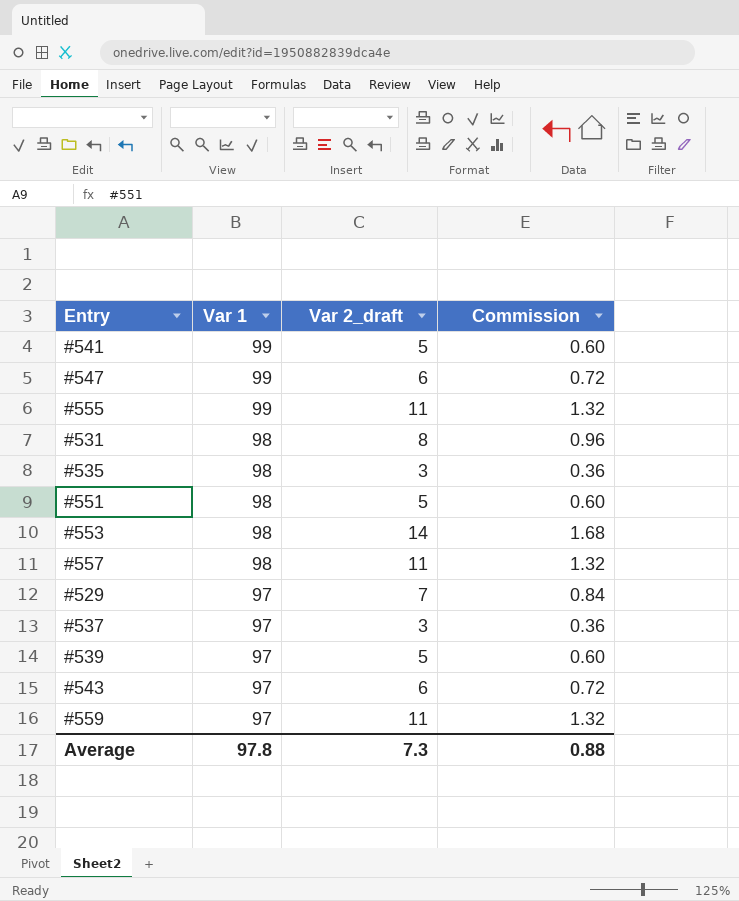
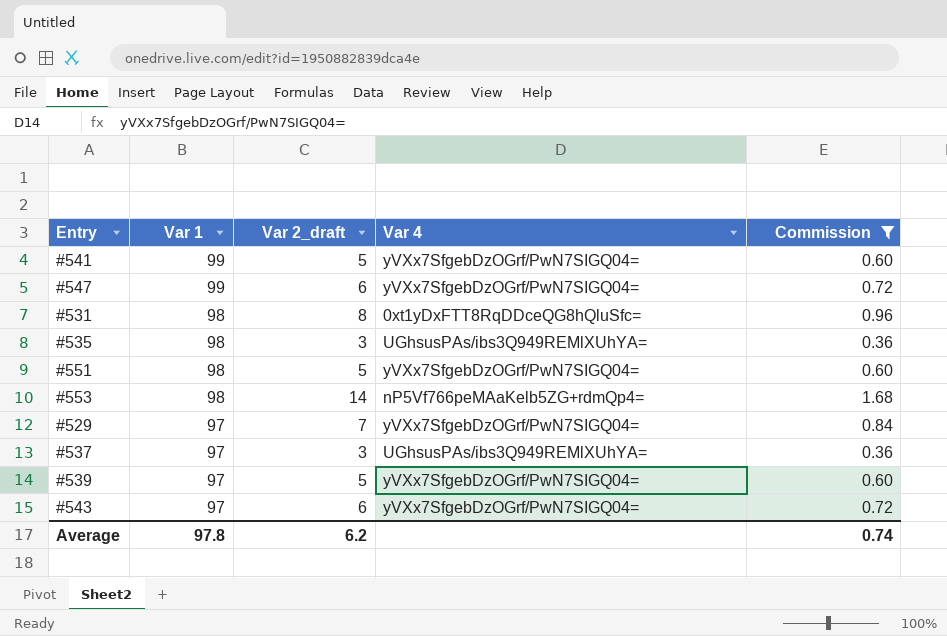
filter: none -> Commission != 1.32
column Var 4 | position: none -> 4
Average | Var 2_draft: 7.3 -> 6.2
Average | Commission: 0.88 -> 0.74

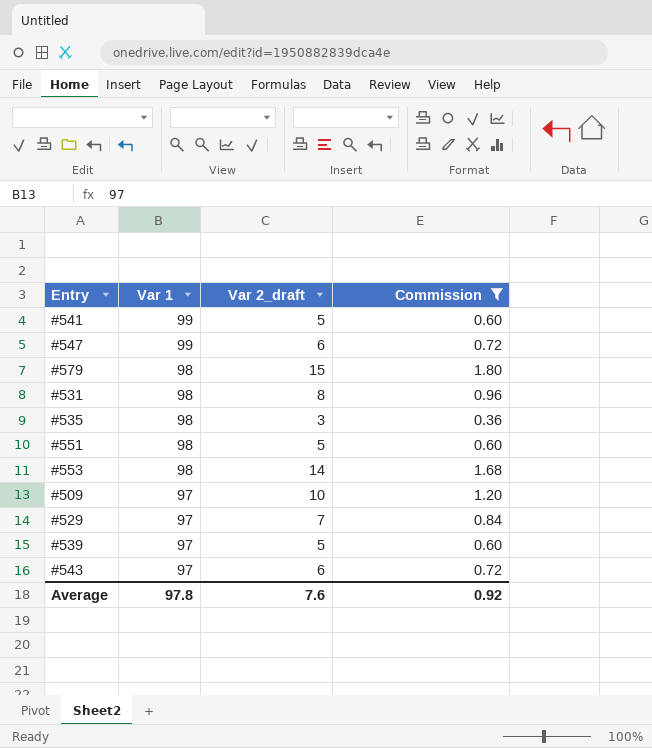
column Var 4 | position: 4 -> none
row #537: 97 | 3 | UGhsusPAs/ibs3Q949REMlXUhYA= | 0.36 -> none
row #579: none -> 98 | 15 | 1.80
row #509: none -> 97 | 10 | 1.20
Average | Var 2_draft: 6.2 -> 7.6
Average | Commission: 0.74 -> 0.92

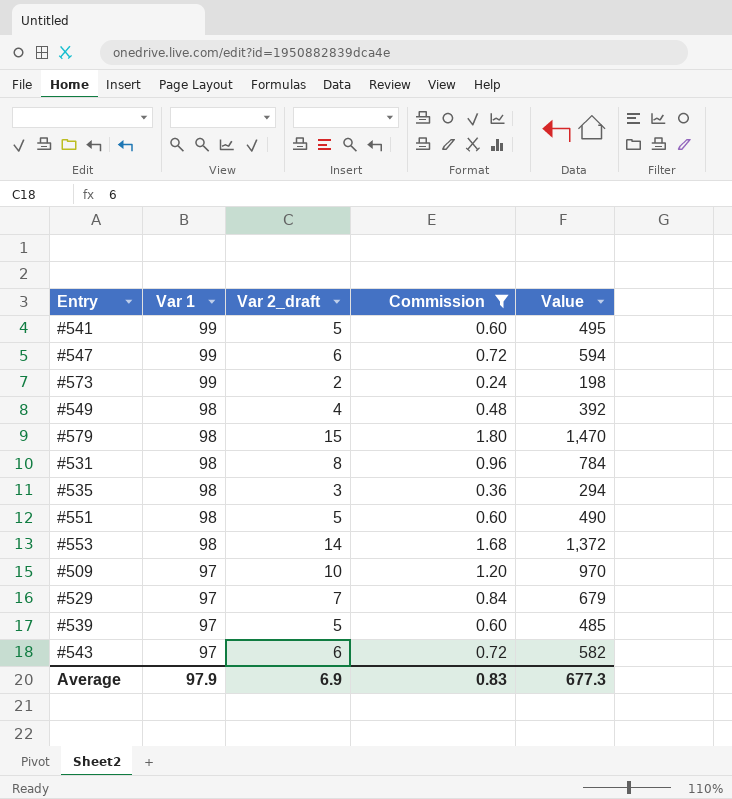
column Value | formula: none -> [Var 1] * [Var 2_draft]
row #573: none -> 99 | 2 | 0.24 | 198
row #549: none -> 98 | 4 | 0.48 | 392
Average | Var 1: 97.8 -> 97.9
Average | Var 2_draft: 7.6 -> 6.9
Average | Commission: 0.92 -> 0.83

